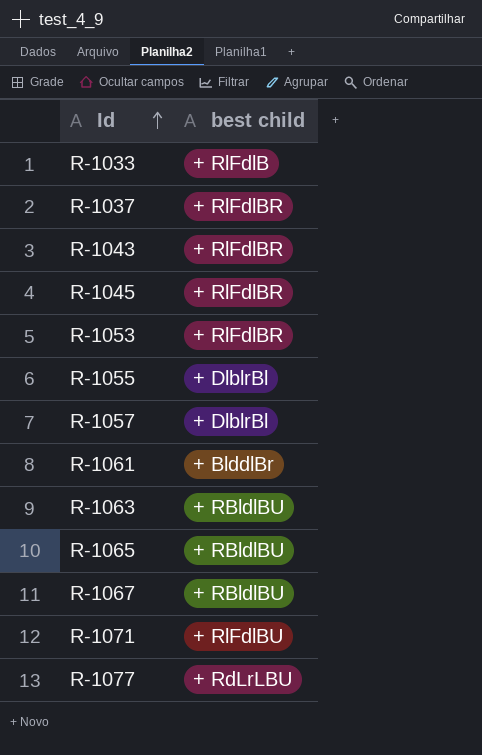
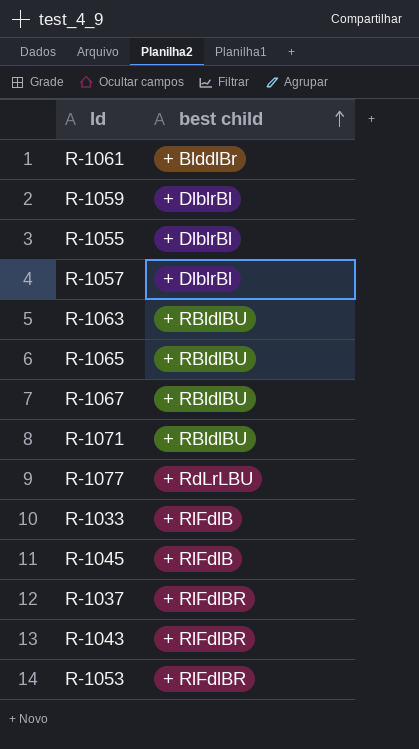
row order: Id ascending -> best child ascending
row R-1059: none -> + DlblrBl
R-1071 | best child: + RlFdlBU -> + RBldlBU
R-1045 | best child: + RlFdlBR -> + RlFdlB

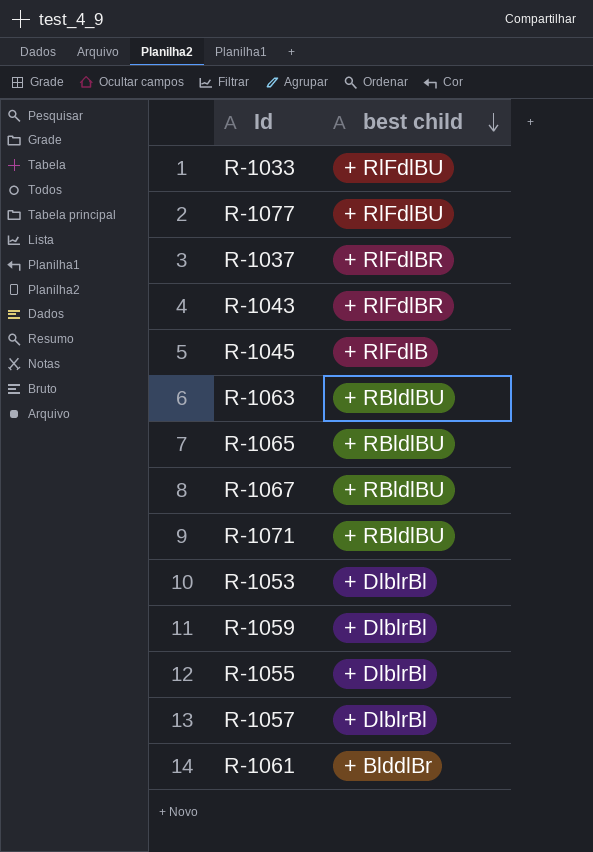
row order: best child ascending -> best child descending
R-1033 | best child: + RlFdlB -> + RlFdlBU
R-1077 | best child: + RdLrLBU -> + RlFdlBU
R-1053 | best child: + RlFdlBR -> + DlblrBl

